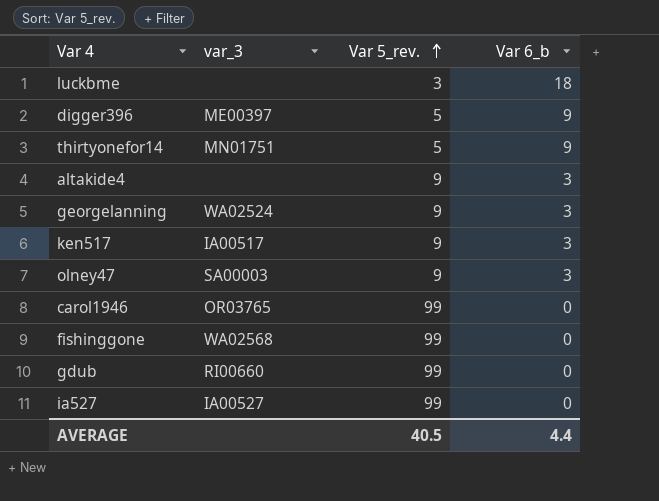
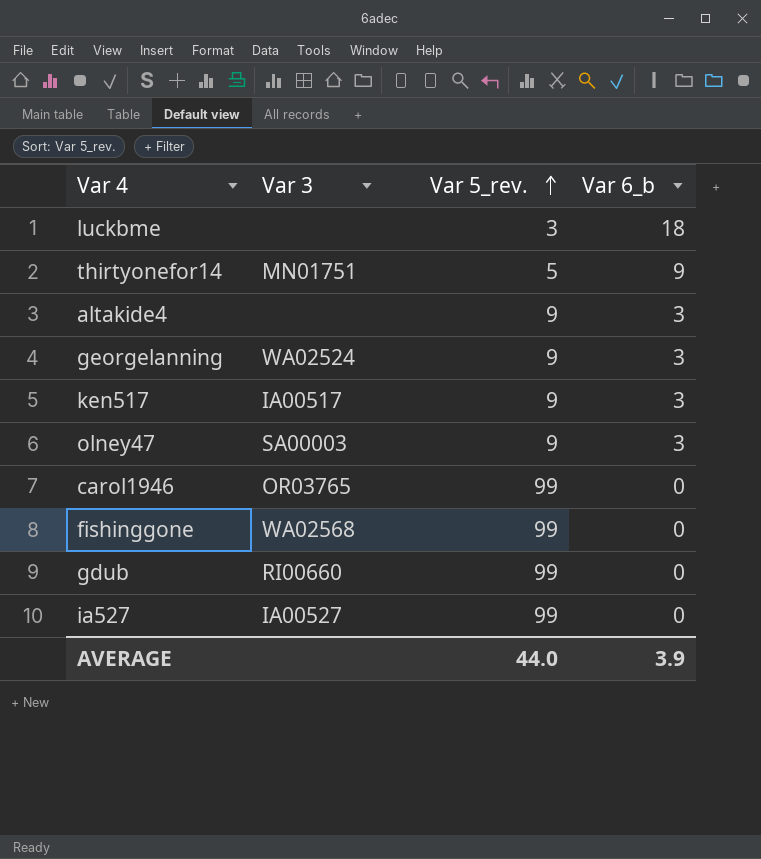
column name: var_3 -> Var 3
row digger396: ME00397 | 5 | 9 -> none
AVERAGE | Var 5_rev.: 40.5 -> 44.0
AVERAGE | Var 6_b: 4.4 -> 3.9

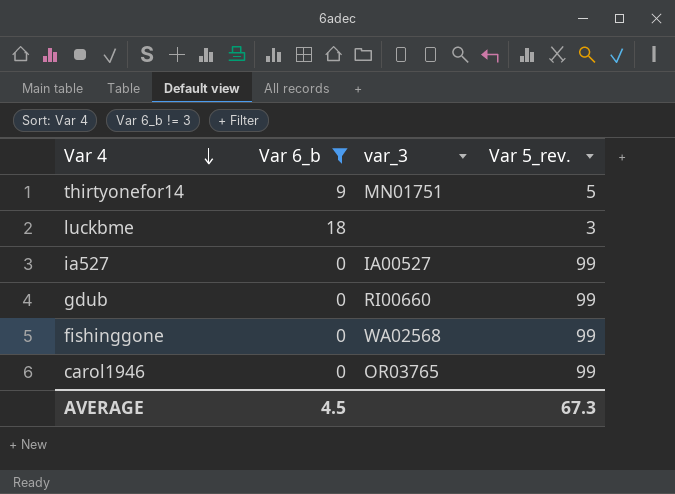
filter: none -> Var 6_b != 3
row order: Var 5_rev. ascending -> Var 4 descending
column Var 6_b | position: 4 -> 2
column name: Var 3 -> var_3
AVERAGE | Var 6_b: 3.9 -> 4.5
AVERAGE | Var 5_rev.: 44.0 -> 67.3

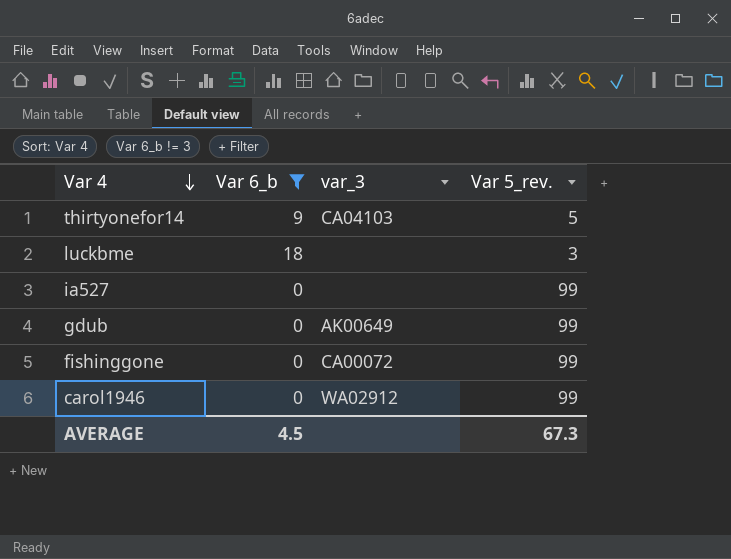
thirtyonefor14 | var_3: MN01751 -> CA04103
ia527 | var_3: IA00527 -> none
gdub | var_3: RI00660 -> AK00649
fishinggone | var_3: WA02568 -> CA00072
carol1946 | var_3: OR03765 -> WA02912

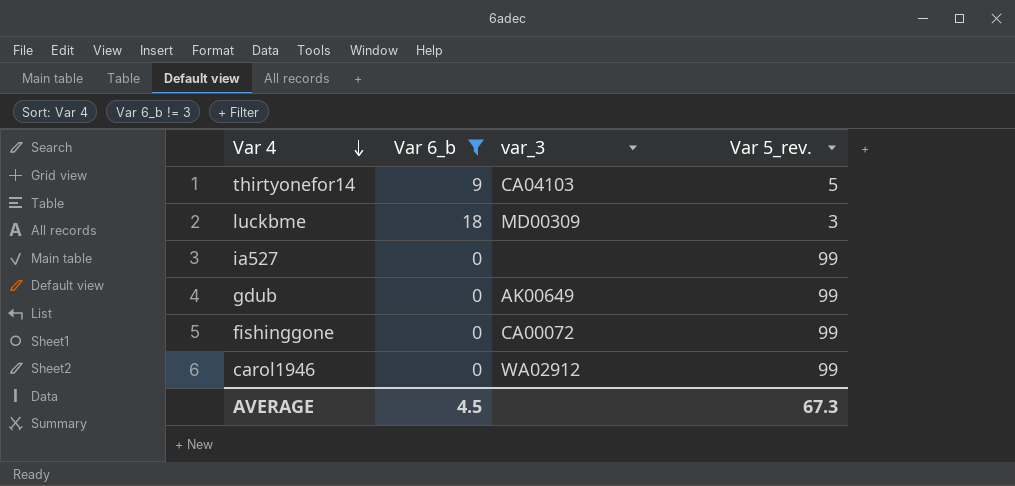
luckbme | var_3: none -> MD00309

